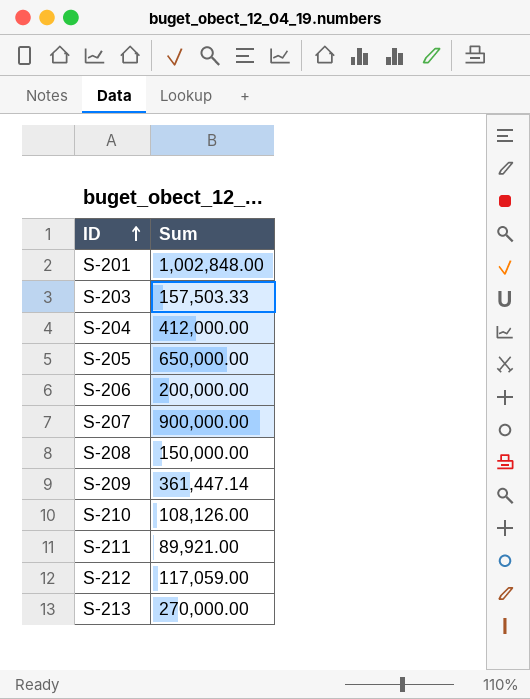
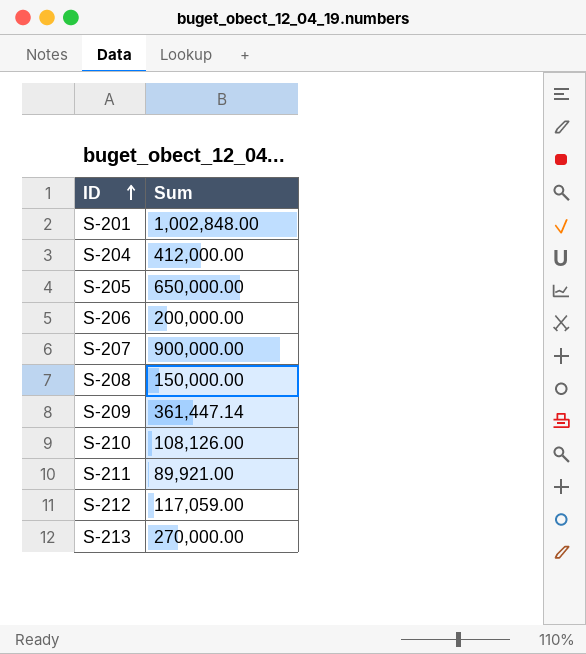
row S-203: 157,503.33 -> none

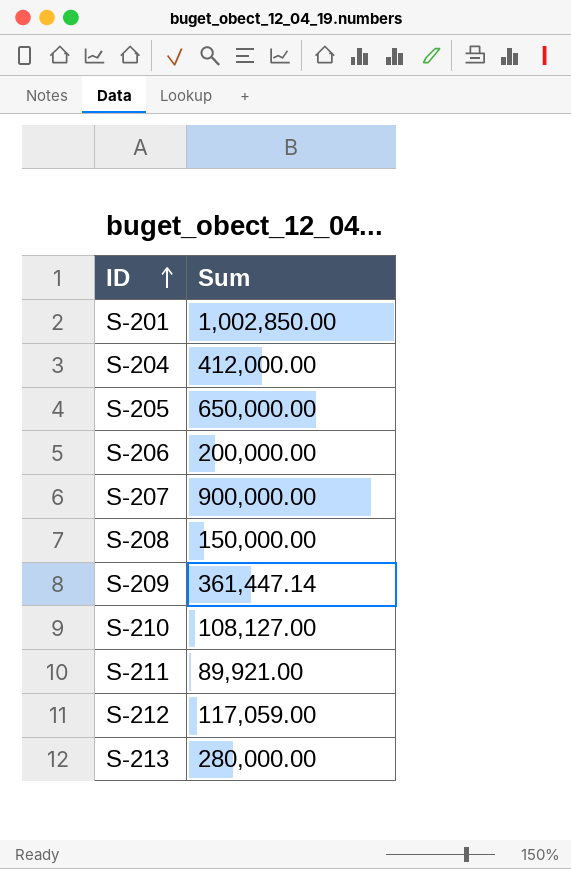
S-201 | Sum: 1,002,848.00 -> 1,002,850.00
S-210 | Sum: 108,126.00 -> 108,127.00
S-213 | Sum: 270,000.00 -> 280,000.00

